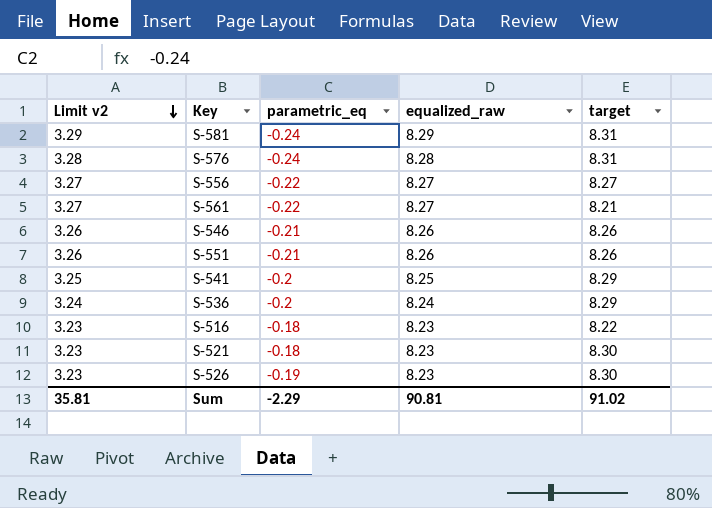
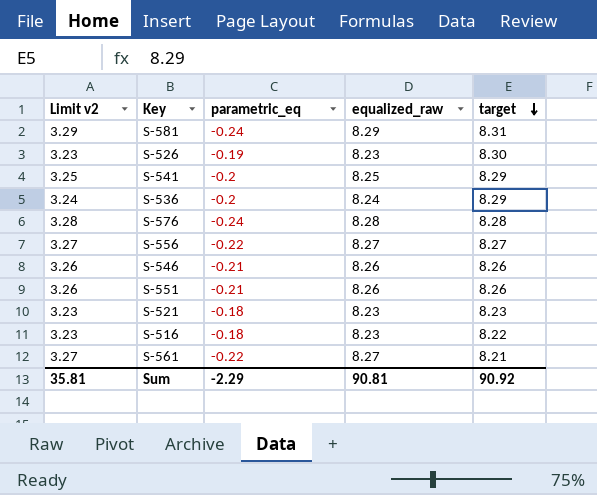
row order: Limit v2 descending -> target descending
S-576 | target: 8.31 -> 8.28
S-521 | target: 8.30 -> 8.23
Sum | target: 91.02 -> 90.92

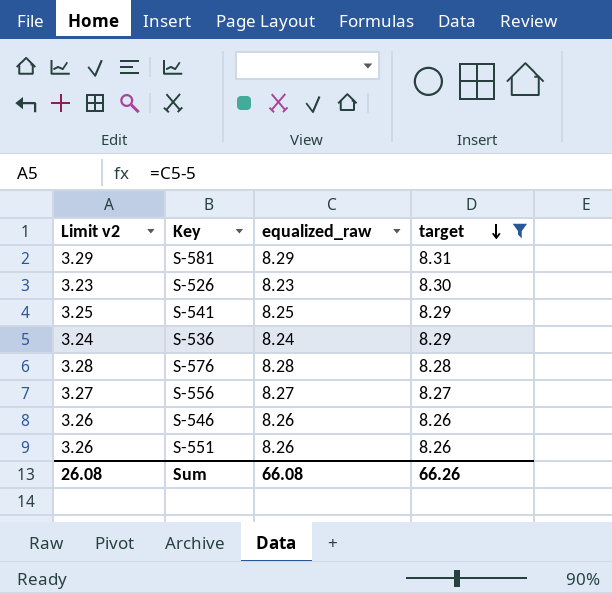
filter: none -> target >= 8.26
column parametric_eq | position: 3 -> none
Sum | Limit v2: 35.81 -> 26.08
Sum | equalized_raw: 90.81 -> 66.08
Sum | target: 90.92 -> 66.26

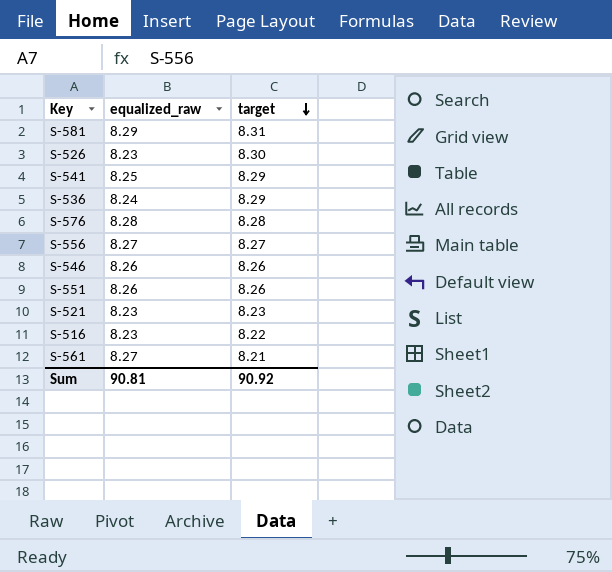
filter: target >= 8.26 -> none
column Limit v2 | formula: [equalized_raw] - 5 -> none
Sum | equalized_raw: 66.08 -> 90.81
Sum | target: 66.26 -> 90.92

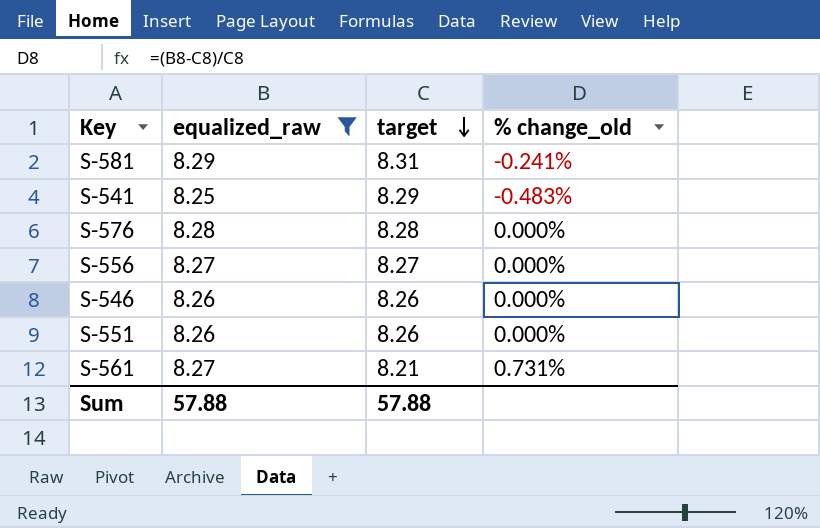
filter: none -> equalized_raw >= 8.25
column % change_old | formula: none -> ([equalized_raw] - [target]) / [target]
Sum | equalized_raw: 90.81 -> 57.88
Sum | target: 90.92 -> 57.88

